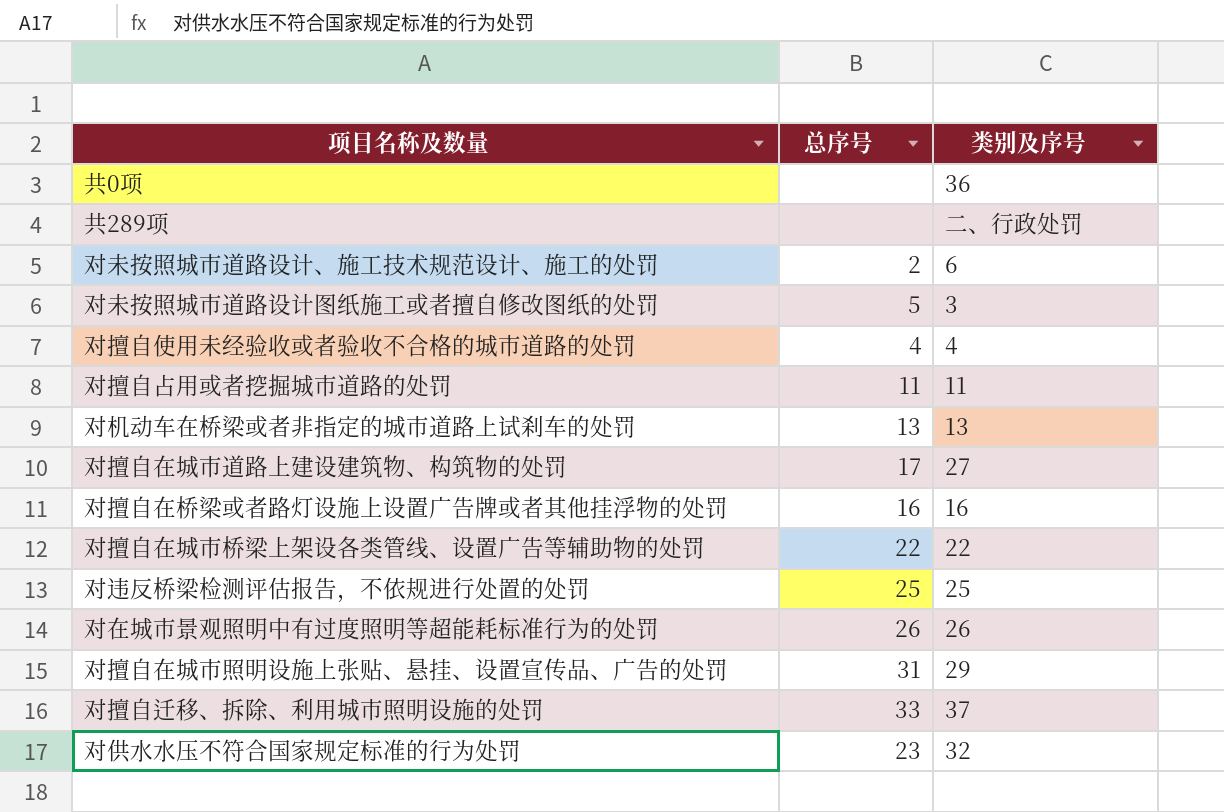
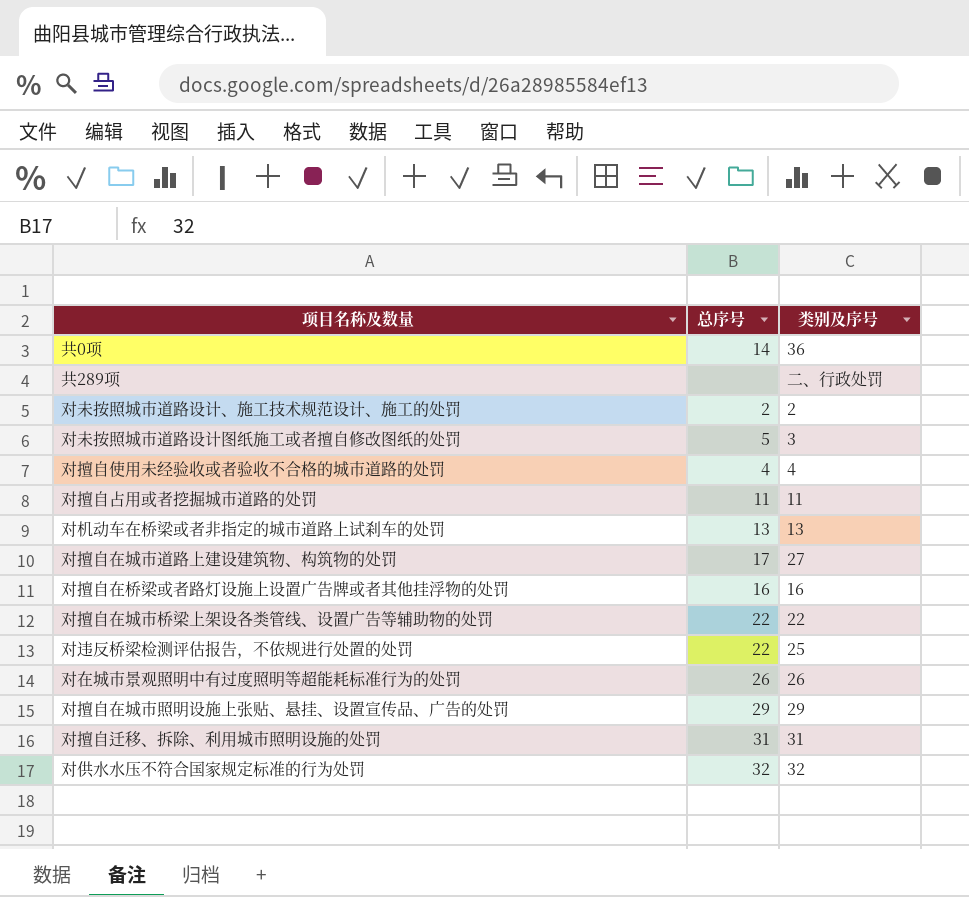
共0项 | 总序号: none -> 14
对未按照城市道路设计、施工技术规范设计、施工的处罚 | 类别及序号: 6 -> 2
对违反桥梁检测评估报告，不依规进行处置的处罚 | 总序号: 25 -> 22
对擅自在城市照明设施上张贴、悬挂、设置宣传品、广告的处罚 | 总序号: 31 -> 29
对擅自迁移、拆除、利用城市照明设施的处罚 | 总序号: 33 -> 31
对擅自迁移、拆除、利用城市照明设施的处罚 | 类别及序号: 37 -> 31
对供水水压不符合国家规定标准的行为处罚 | 总序号: 23 -> 32

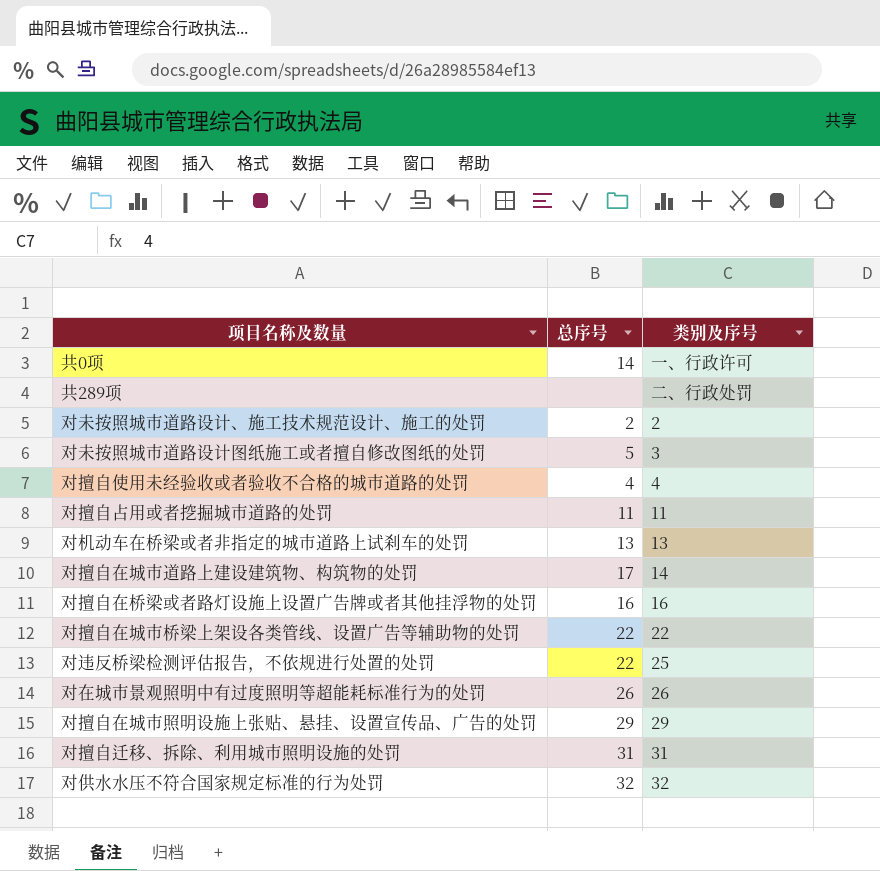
共0项 | 类别及序号: 36 -> 一、行政许可
对擅自在城市道路上建设建筑物、构筑物的处罚 | 类别及序号: 27 -> 14

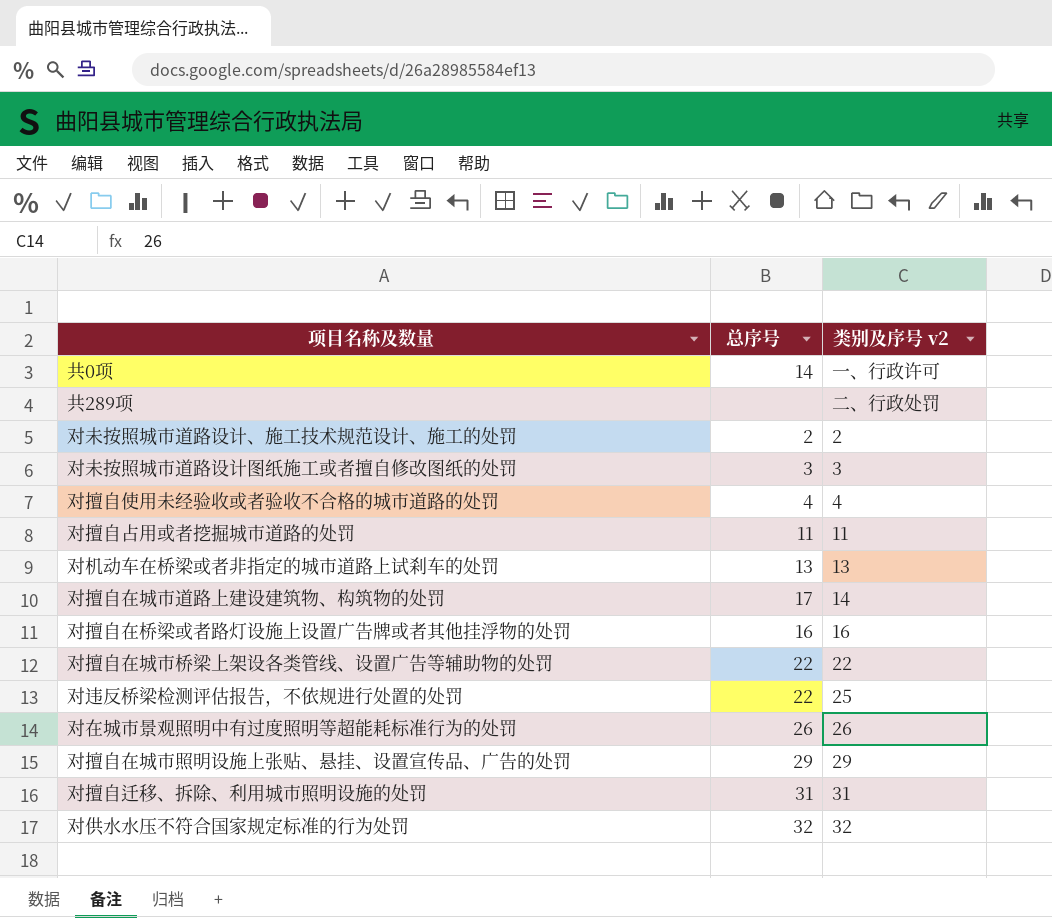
column name: 类别及序号 -> 类别及序号 v2
对未按照城市道路设计图纸施工或者擅自修改图纸的处罚 | 总序号: 5 -> 3

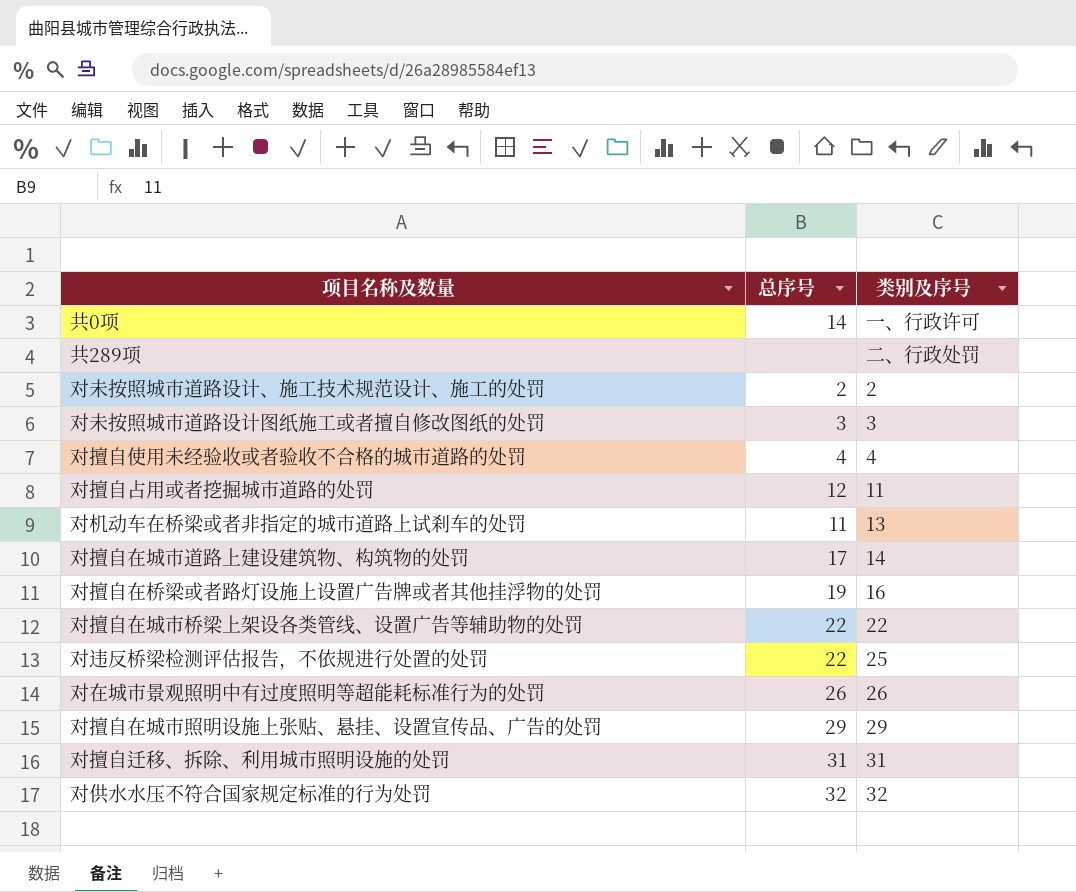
column name: 类别及序号 v2 -> 类别及序号
对擅自占用或者挖掘城市道路的处罚 | 总序号: 11 -> 12
对机动车在桥梁或者非指定的城市道路上试刹车的处罚 | 总序号: 13 -> 11
对擅自在桥梁或者路灯设施上设置广告牌或者其他挂浮物的处罚 | 总序号: 16 -> 19

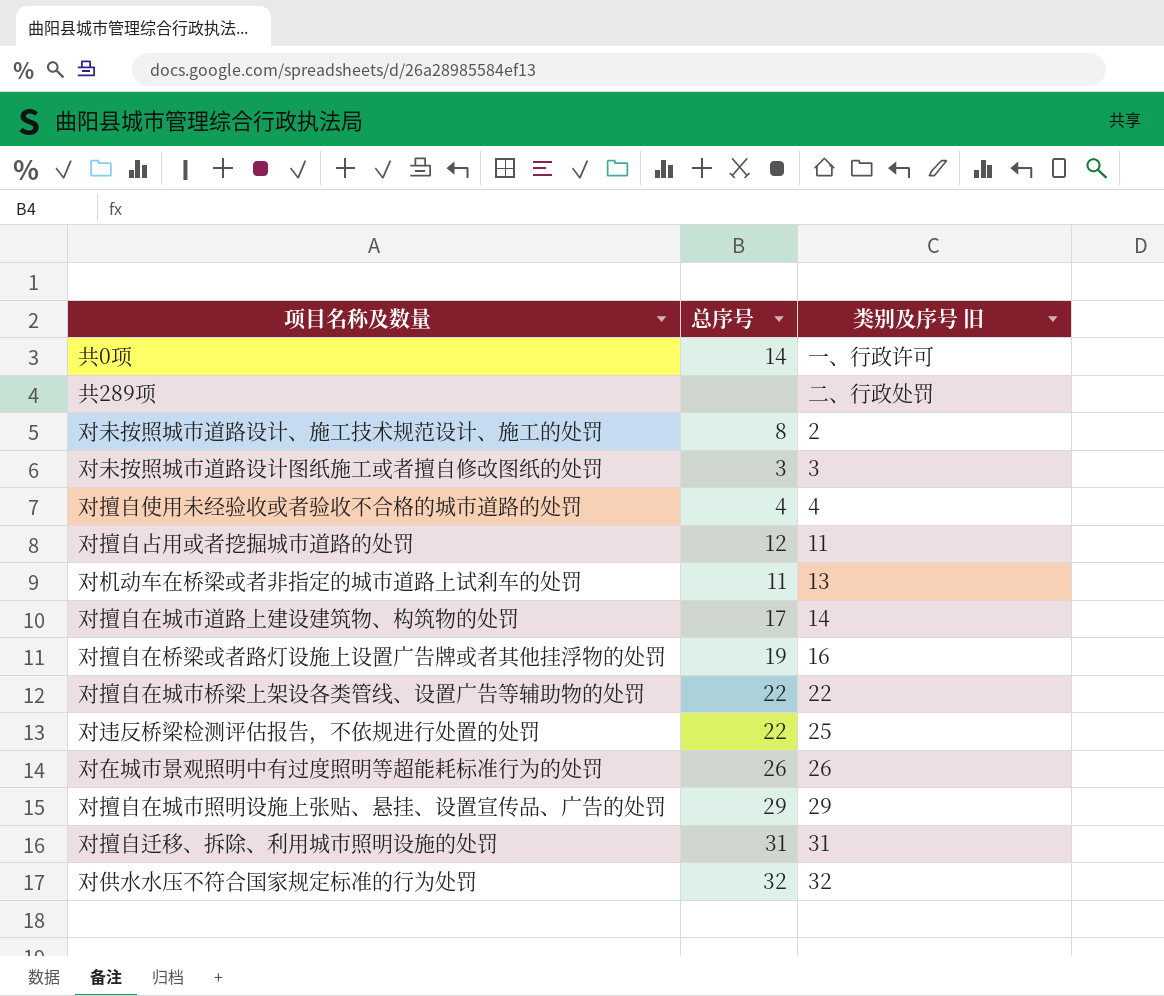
column name: 类别及序号 -> 类别及序号 旧
对未按照城市道路设计、施工技术规范设计、施工的处罚 | 总序号: 2 -> 8

